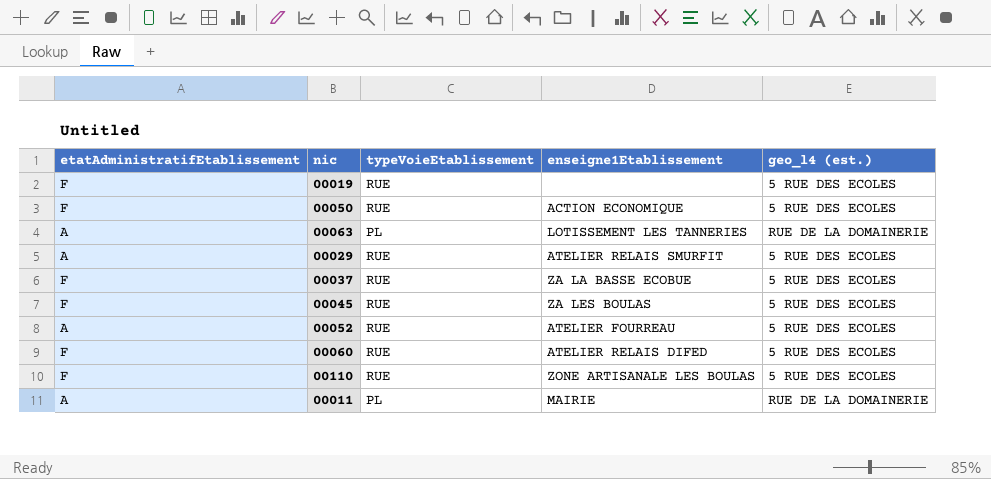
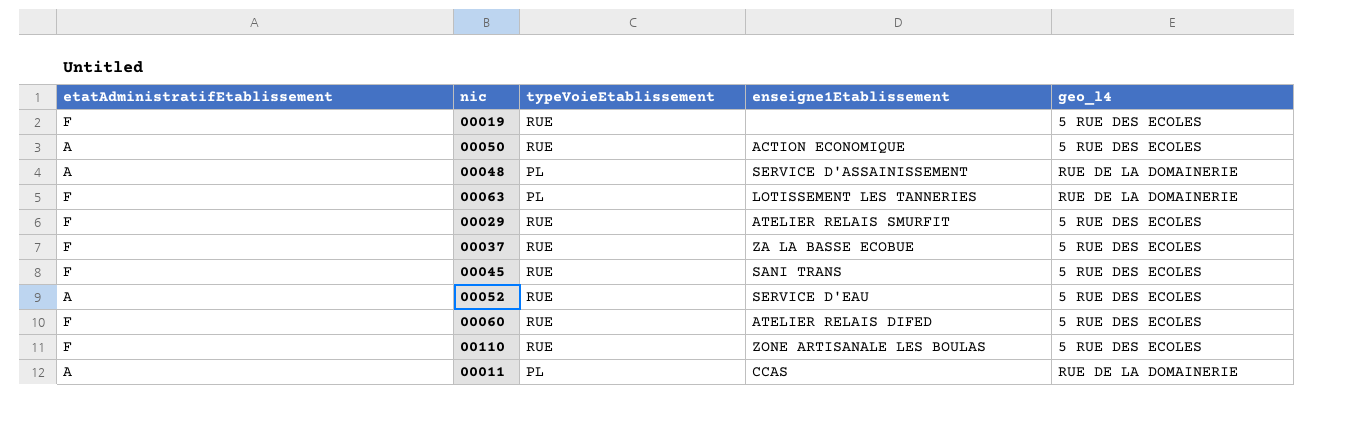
column name: geo_l4 (est.) -> geo_l4
00050 | etatAdministratifEtablissement: F -> A
row 00048: none -> A | PL | SERVICE D'ASSAINISSEMENT | RUE DE LA DOMAINERIE
00063 | etatAdministratifEtablissement: A -> F
00029 | etatAdministratifEtablissement: A -> F
00045 | enseigne1Etablissement: ZA LES BOULAS -> SANI TRANS
00052 | enseigne1Etablissement: ATELIER FOURREAU -> SERVICE D'EAU
00011 | enseigne1Etablissement: MAIRIE -> CCAS

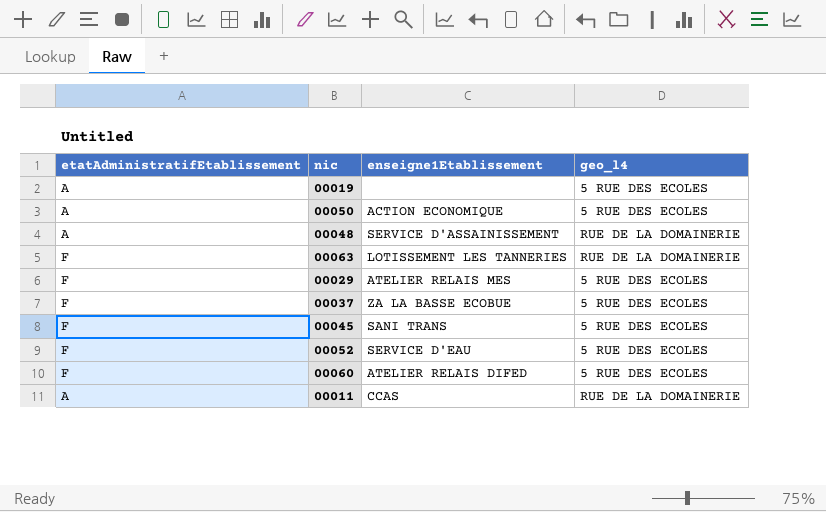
column typeVoieEtablissement | position: 3 -> none
row 00110: F | RUE | ZONE ARTISANALE LES BOULAS | 5 RUE DES ECOLES -> none
00019 | etatAdministratifEtablissement: F -> A
00029 | enseigne1Etablissement: ATELIER RELAIS SMURFIT -> ATELIER RELAIS MES
00052 | etatAdministratifEtablissement: A -> F

